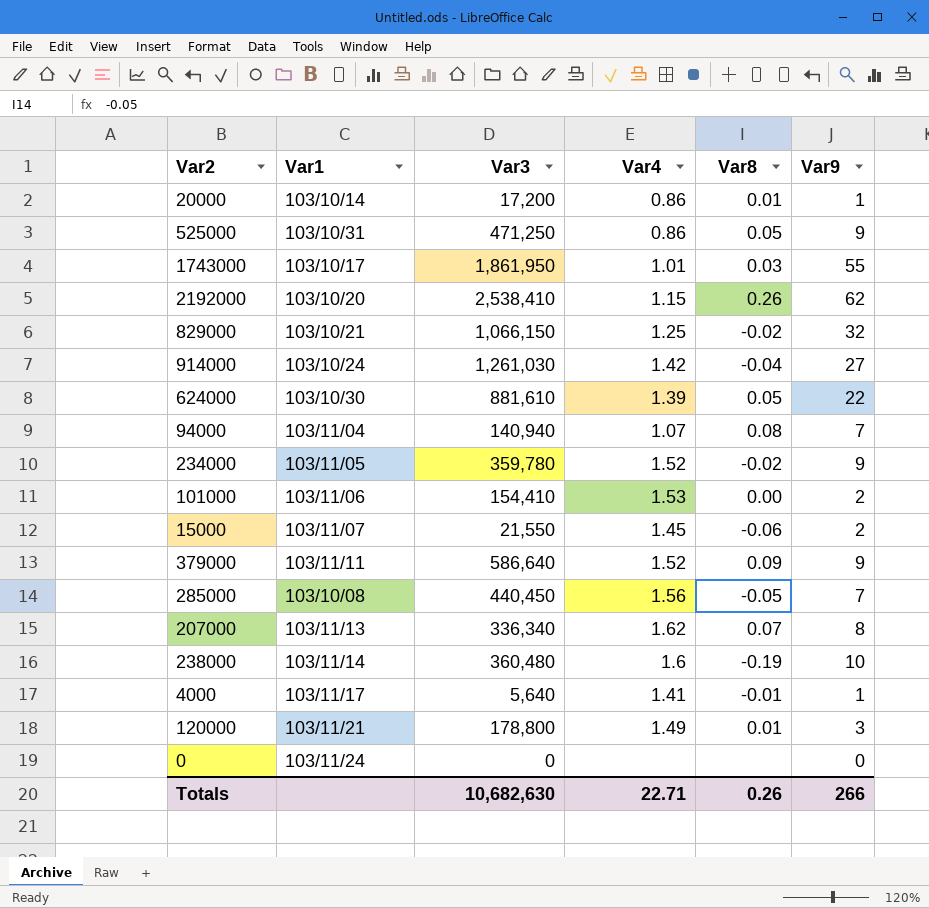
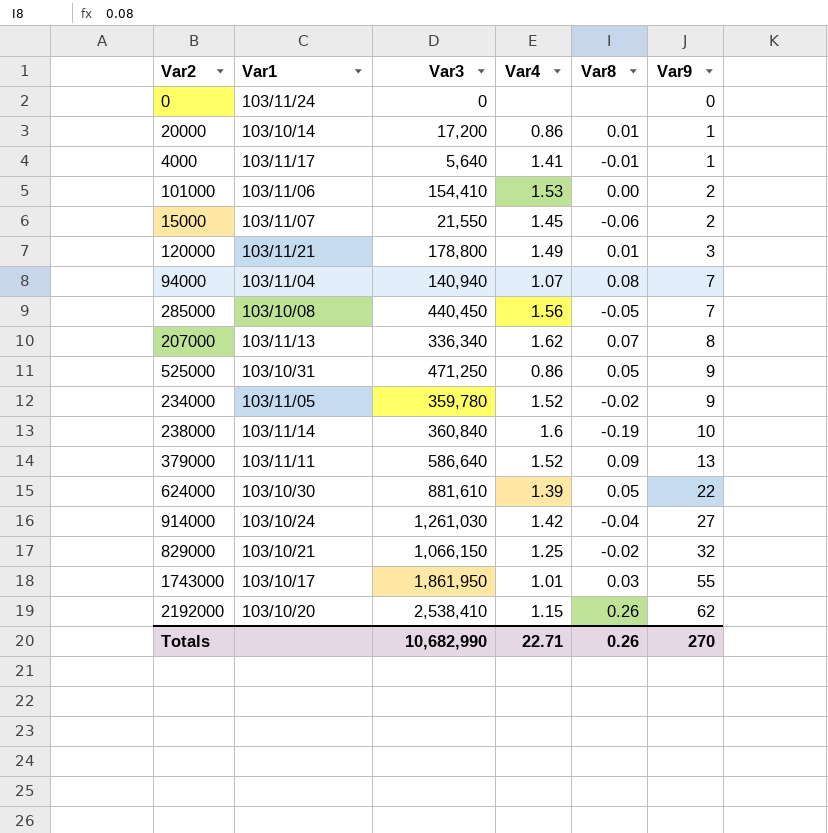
row order: none -> Var9 ascending
238000 | Var3: 360,480 -> 360,840
379000 | Var9: 9 -> 13
Totals | Var3: 10,682,630 -> 10,682,990
Totals | Var9: 266 -> 270

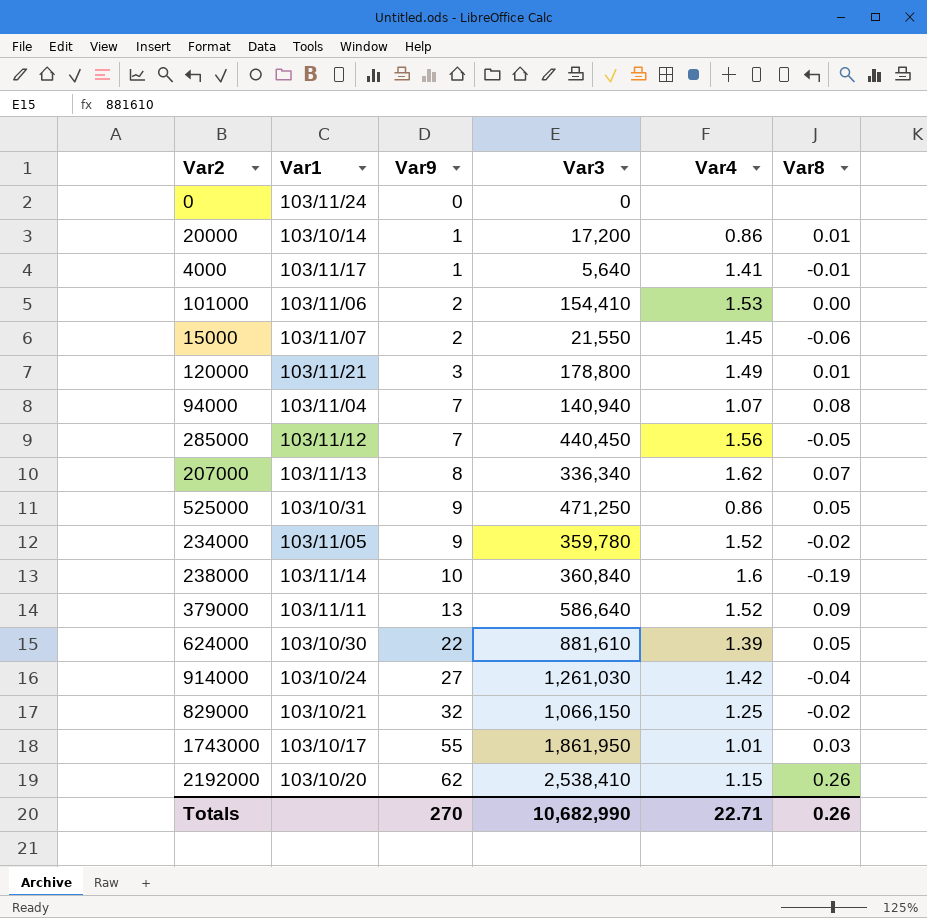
column Var9 | position: 6 -> 3
285000 | Var1: 103/10/08 -> 103/11/12

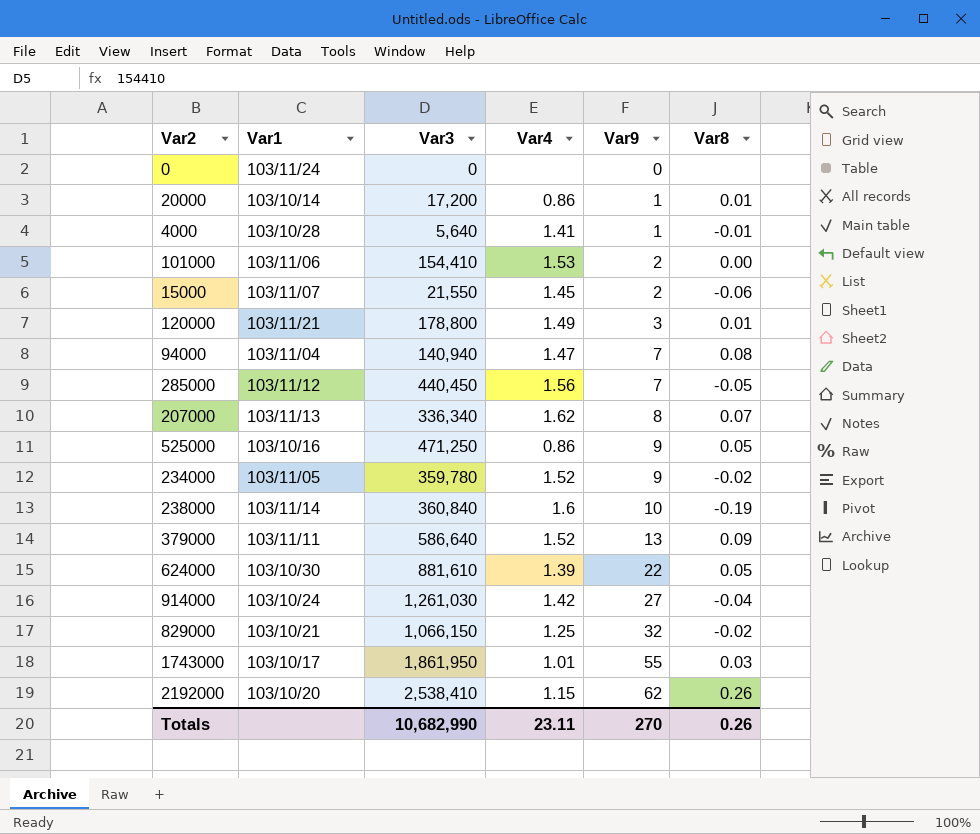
column Var9 | position: 3 -> 5
4000 | Var1: 103/11/17 -> 103/10/28
94000 | Var4: 1.07 -> 1.47
525000 | Var1: 103/10/31 -> 103/10/16
Totals | Var4: 22.71 -> 23.11

